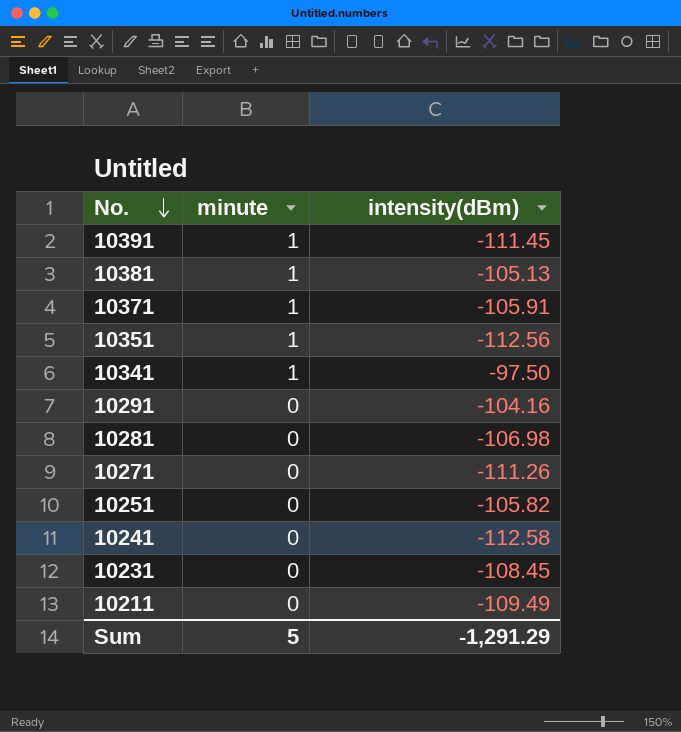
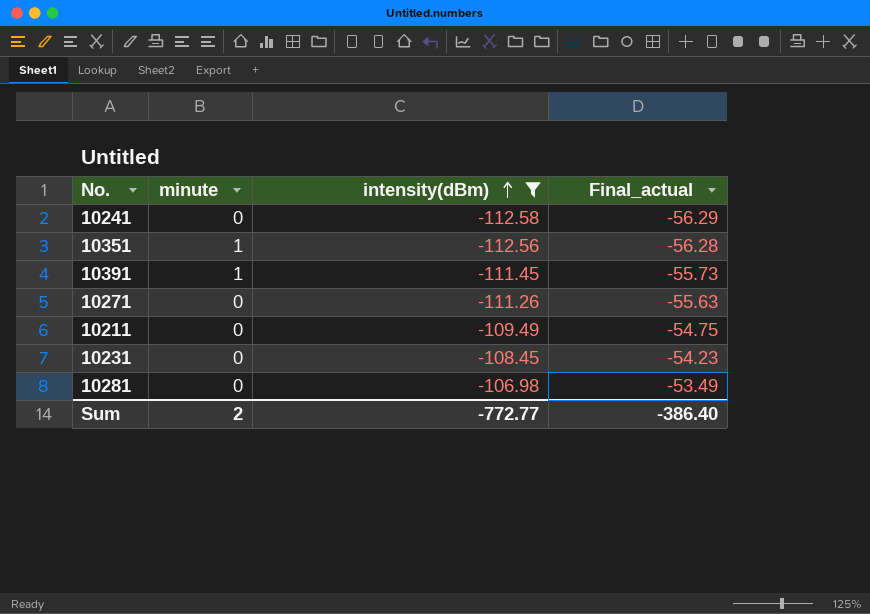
filter: none -> intensity(dBm) <= -106.98
row order: No. descending -> intensity(dBm) ascending
column Final_actual | formula: none -> [intensity(dBm)] * 0.5
Sum | minute: 5 -> 2
Sum | intensity(dBm): -1,291.29 -> -772.77

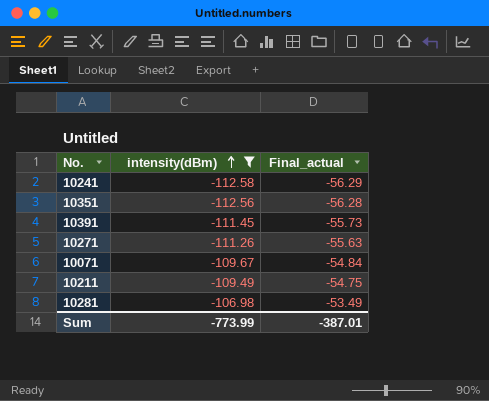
column minute | position: 2 -> none
row 10231: 0 | -108.45 | -54.23 -> none
row 10071: none -> -109.67 | -54.84
Sum | intensity(dBm): -772.77 -> -773.99
Sum | Final_actual: -386.40 -> -387.01

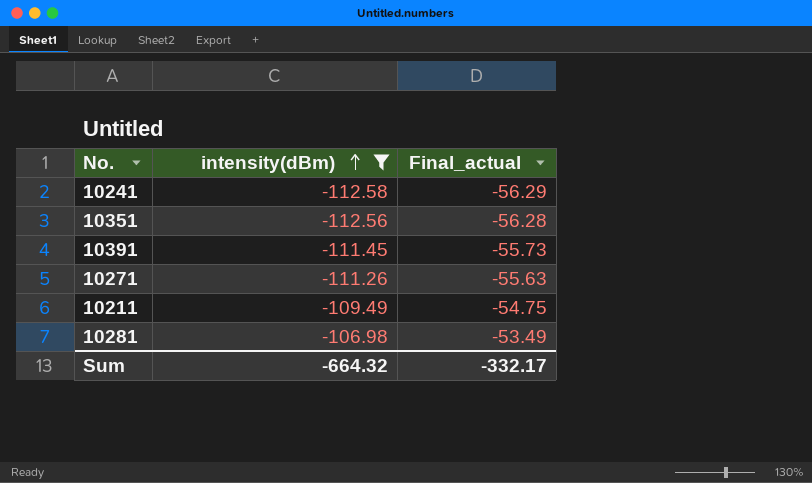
row 10071: -109.67 | -54.84 -> none
Sum | intensity(dBm): -773.99 -> -664.32
Sum | Final_actual: -387.01 -> -332.17

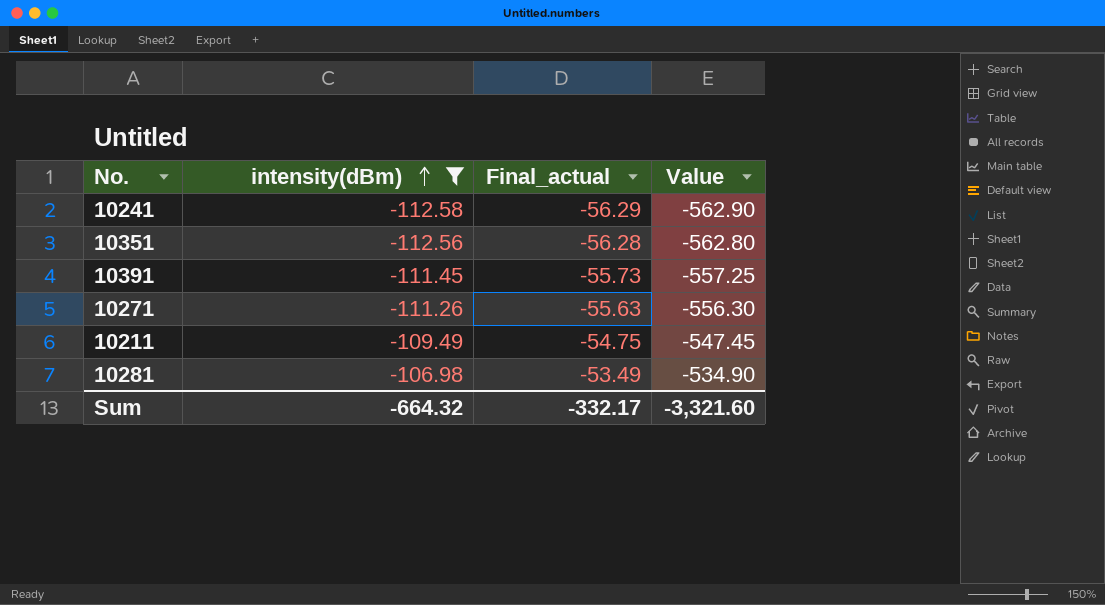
column Value | formula: none -> [intensity(dBm)] * 5

